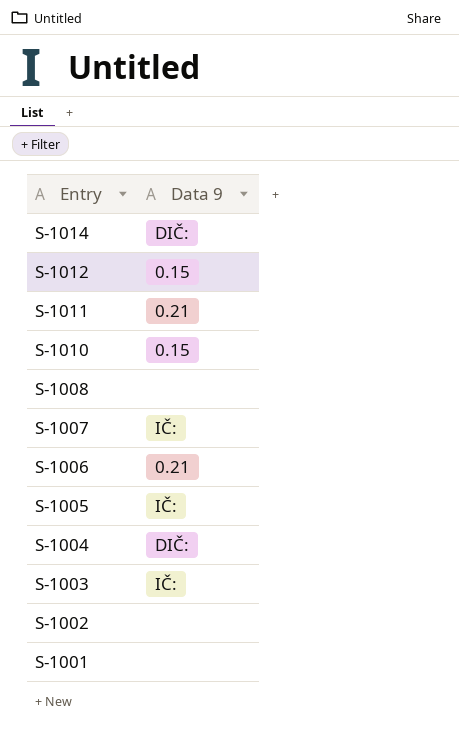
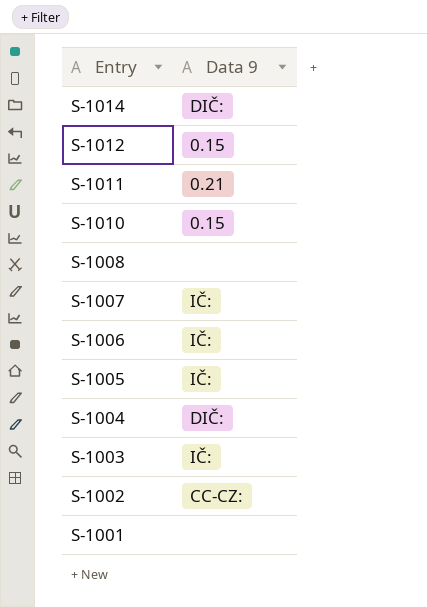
S-1006 | Data 9: 0.21 -> IČ:
S-1002 | Data 9: none -> CC-CZ:

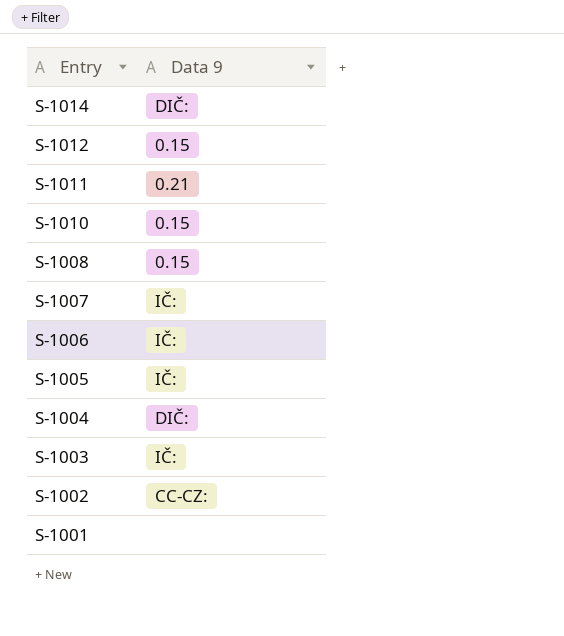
S-1008 | Data 9: none -> 0.15

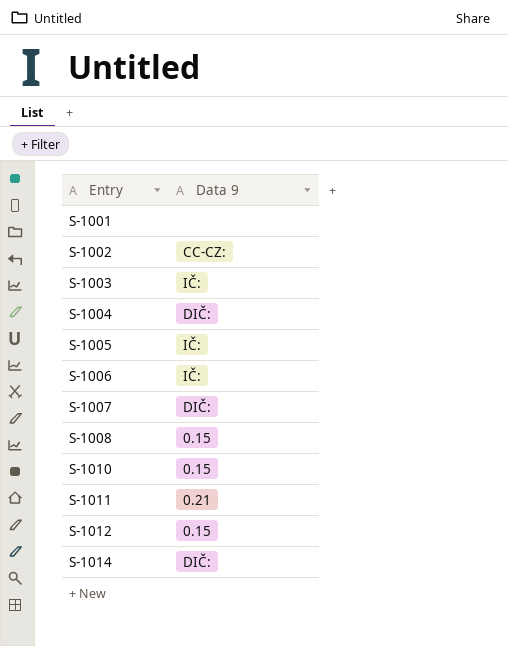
row order: Entry descending -> Entry ascending
S-1007 | Data 9: IČ: -> DIČ:

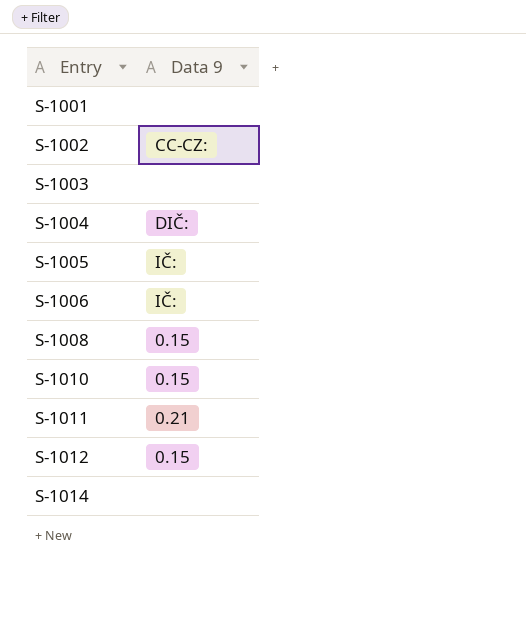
row S-1007: DIČ: -> none
S-1003 | Data 9: IČ: -> none
S-1014 | Data 9: DIČ: -> none

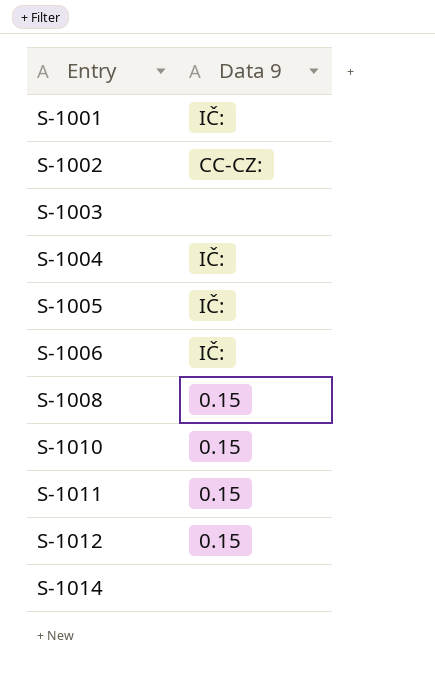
S-1001 | Data 9: none -> IČ:
S-1004 | Data 9: DIČ: -> IČ:
S-1011 | Data 9: 0.21 -> 0.15

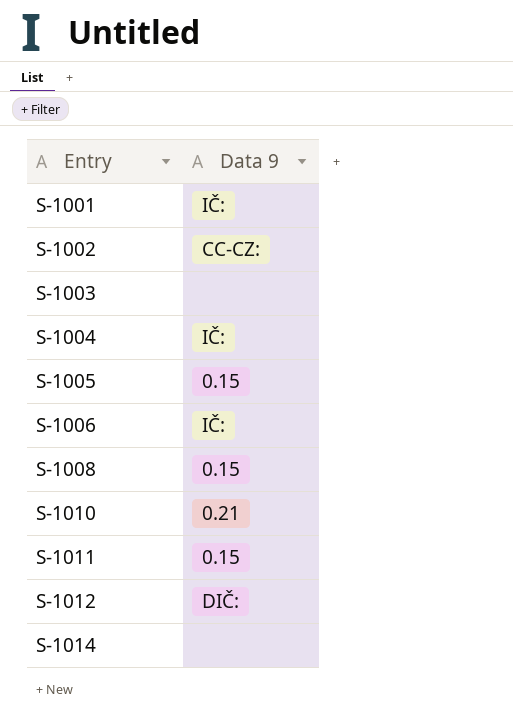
S-1005 | Data 9: IČ: -> 0.15
S-1010 | Data 9: 0.15 -> 0.21
S-1012 | Data 9: 0.15 -> DIČ:

